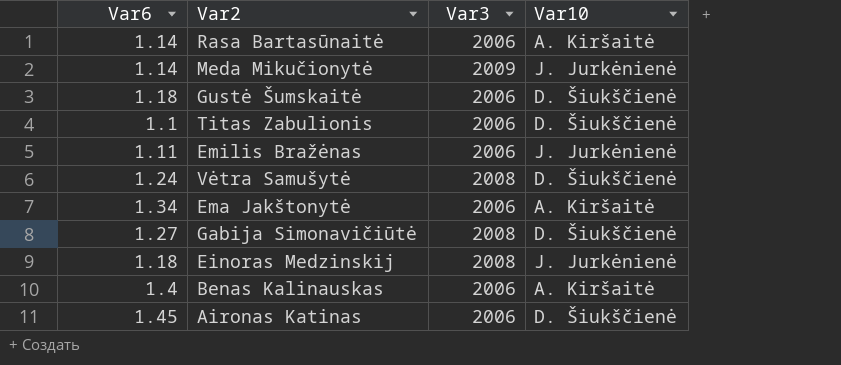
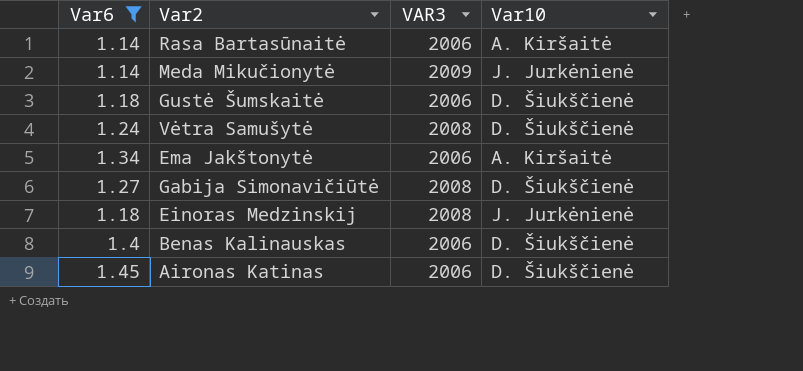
filter: none -> Var6 >= 1.14
column name: Var3 -> VAR3
Benas Kalinauskas | Var10: A. Kiršaitė -> D. Šiukščienė

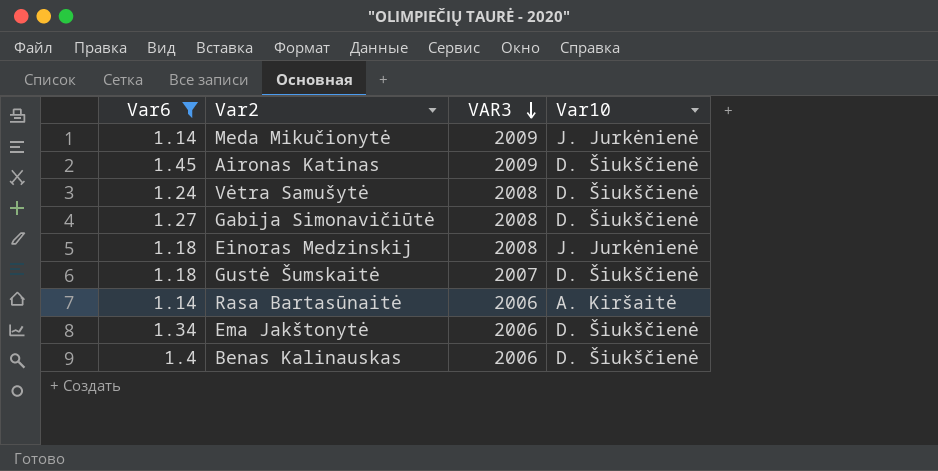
row order: none -> VAR3 descending
Aironas Katinas | VAR3: 2006 -> 2009
Gustė Šumskaitė | VAR3: 2006 -> 2007
Ema Jakštonytė | Var10: A. Kiršaitė -> D. Šiukščienė

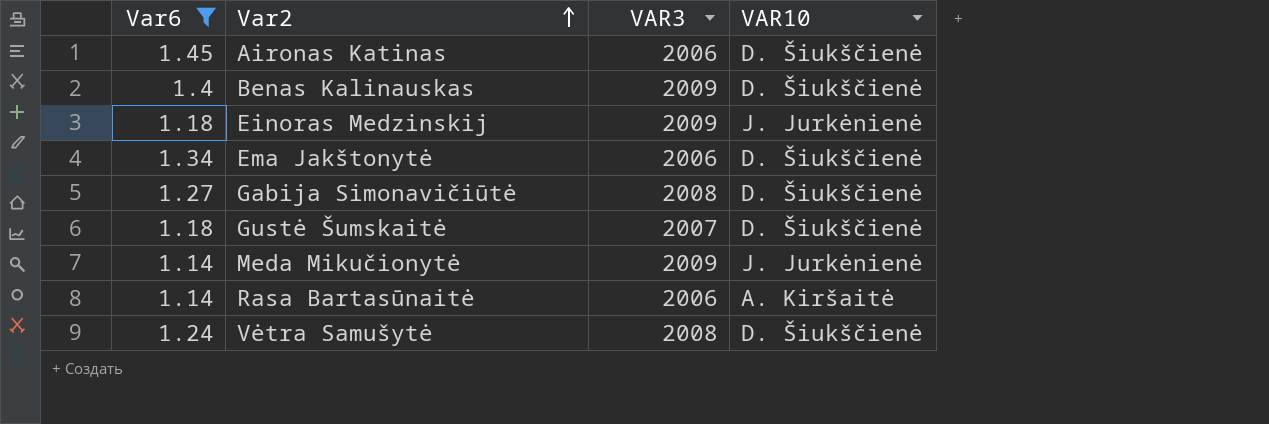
row order: VAR3 descending -> Var2 ascending
column name: Var10 -> VAR10
Aironas Katinas | VAR3: 2009 -> 2006
Benas Kalinauskas | VAR3: 2006 -> 2009
Einoras Medzinskij | VAR3: 2008 -> 2009

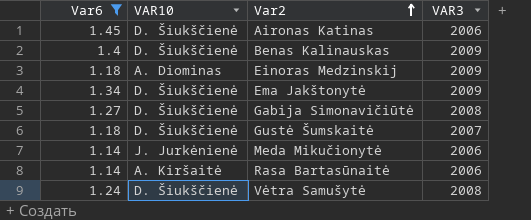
column VAR10 | position: 4 -> 2
Einoras Medzinskij | VAR10: J. Jurkėnienė -> A. Diominas
Ema Jakštonytė | VAR3: 2006 -> 2009
Meda Mikučionytė | VAR3: 2009 -> 2006

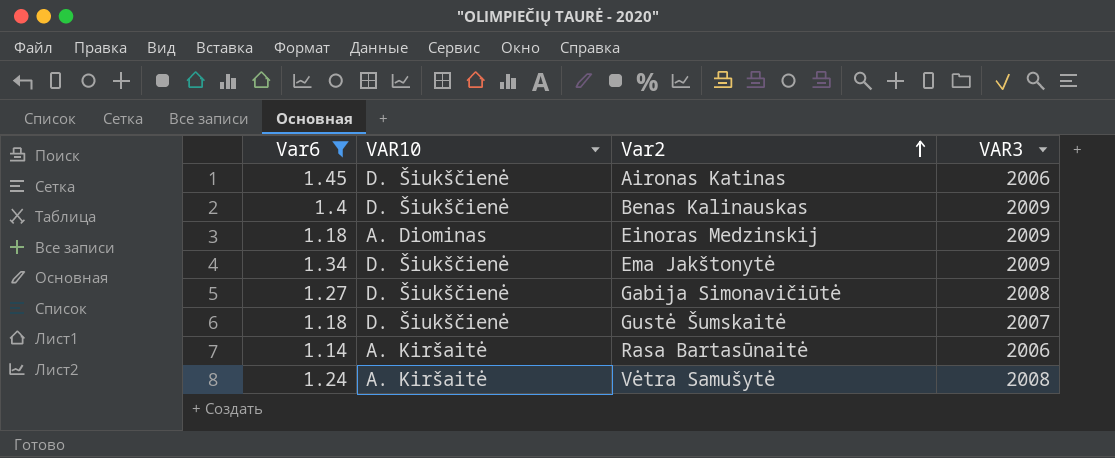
row Meda Mikučionytė: 1.14 | J. Jurkėnienė | 2006 -> none
Vėtra Samušytė | VAR10: D. Šiukščienė -> A. Kiršaitė

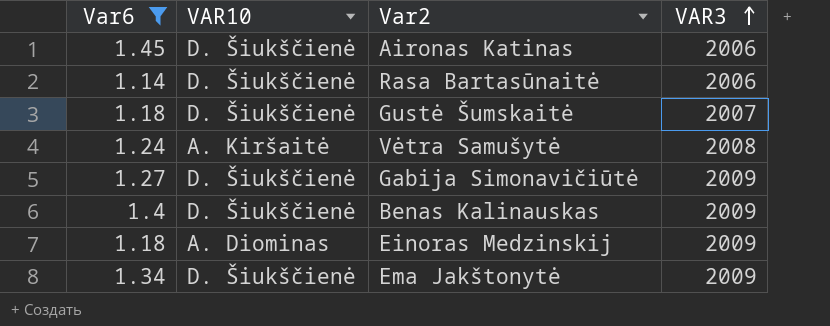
row order: Var2 ascending -> VAR3 ascending
Rasa Bartasūnaitė | VAR10: A. Kiršaitė -> D. Šiukščienė
Gabija Simonavičiūtė | VAR3: 2008 -> 2009

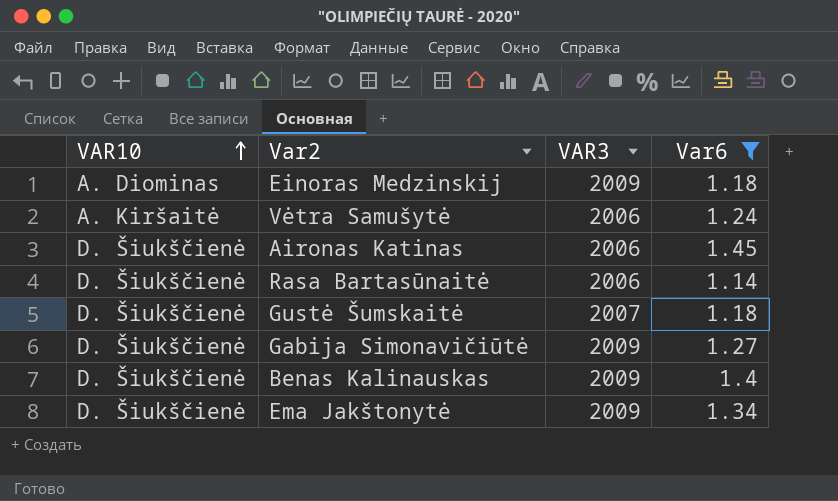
row order: VAR3 ascending -> VAR10 ascending
column Var6 | position: 1 -> 4
Vėtra Samušytė | VAR3: 2008 -> 2006

